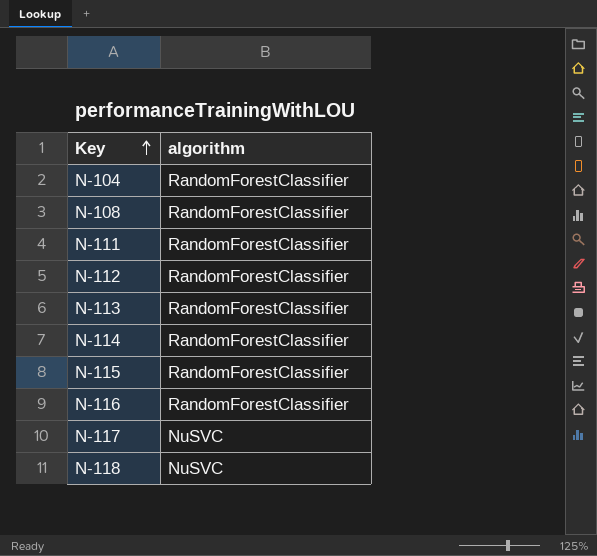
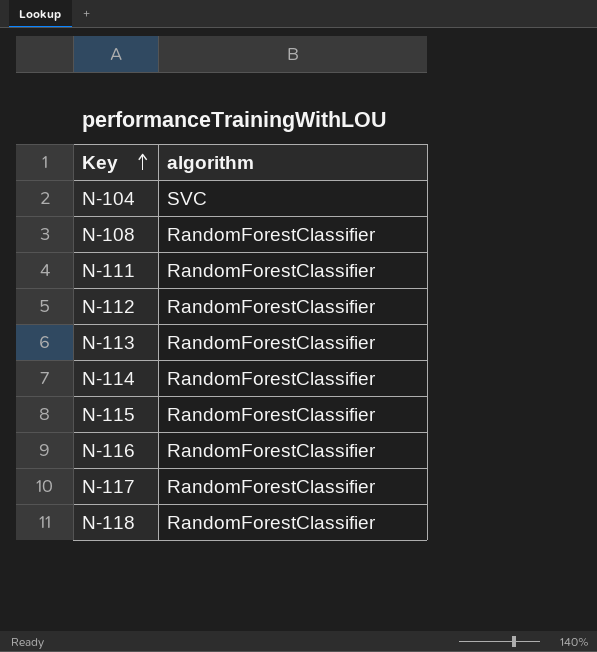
N-104 | algorithm: RandomForestClassifier -> SVC
N-117 | algorithm: NuSVC -> RandomForestClassifier
N-118 | algorithm: NuSVC -> RandomForestClassifier

